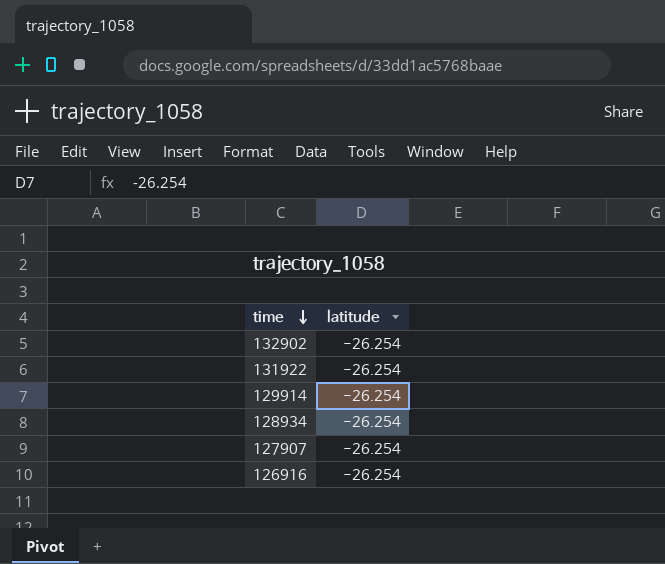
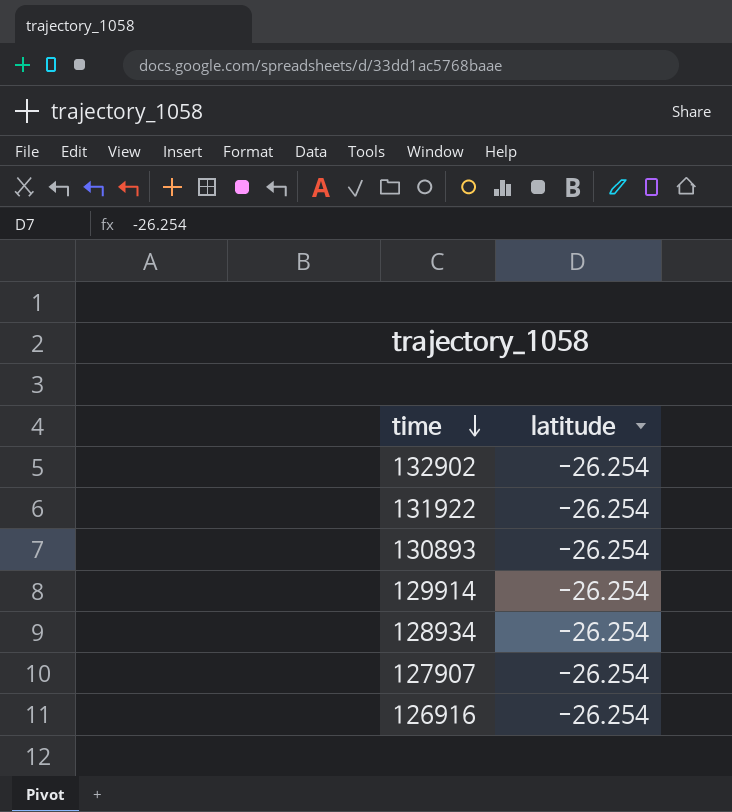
row 130893: none -> -26.254

